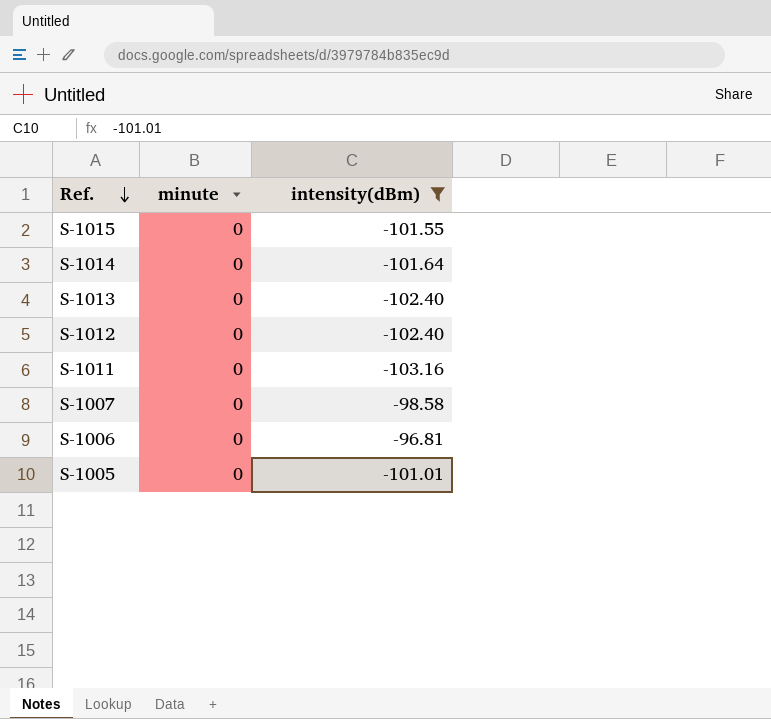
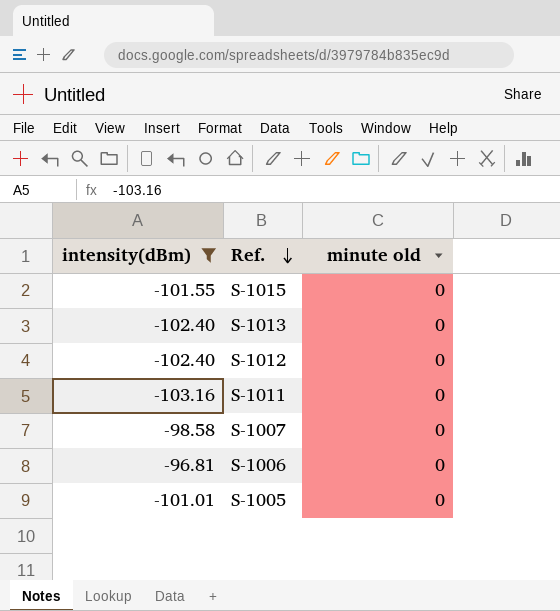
column intensity(dBm) | position: 3 -> 1
column name: minute -> minute old
row S-1014: 0 | -101.64 -> none

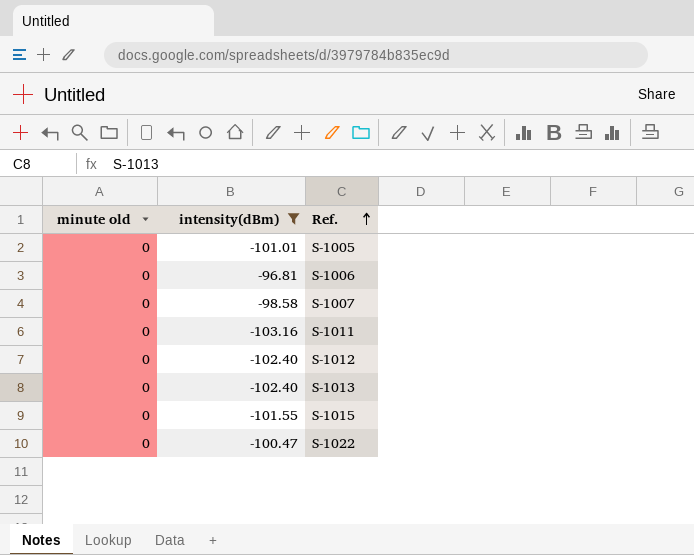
row order: Ref. descending -> Ref. ascending
column minute old | position: 3 -> 1
row S-1022: none -> 0 | -100.47

